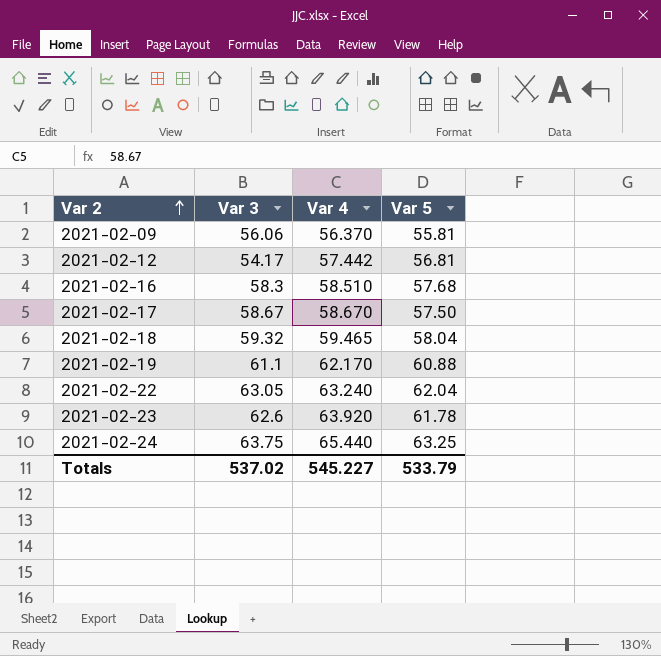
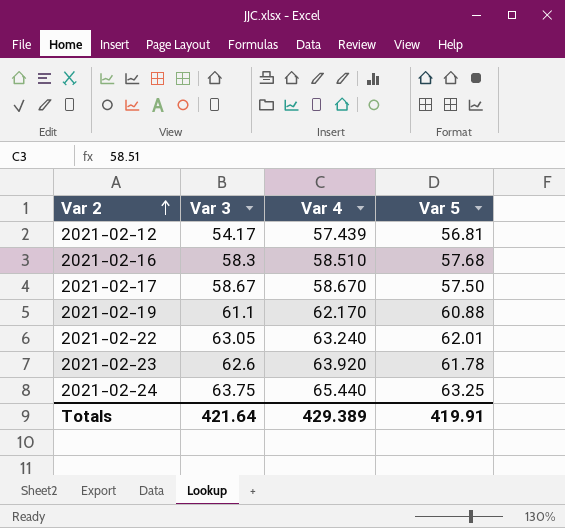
row 2021-02-09: 56.06 | 56.370 | 55.81 -> none
row 2021-02-18: 59.32 | 59.465 | 58.04 -> none
2021-02-12 | Var 4: 57.442 -> 57.439
2021-02-22 | Var 5: 62.04 -> 62.01
Totals | Var 3: 537.02 -> 421.64
Totals | Var 4: 545.227 -> 429.389
Totals | Var 5: 533.79 -> 419.91

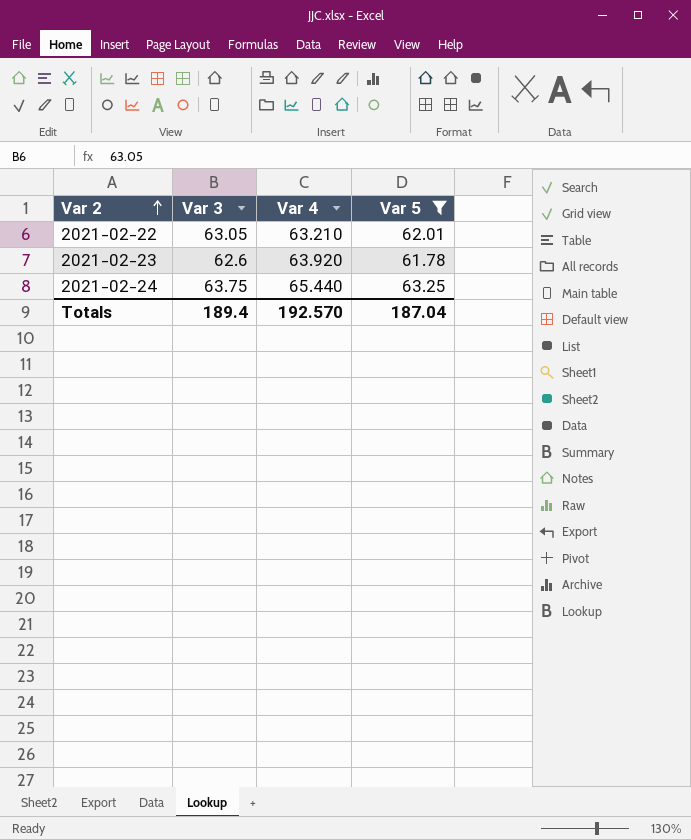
filter: none -> Var 5 >= 61.78
2021-02-22 | Var 4: 63.240 -> 63.210
Totals | Var 3: 421.64 -> 189.4
Totals | Var 4: 429.389 -> 192.570
Totals | Var 5: 419.91 -> 187.04

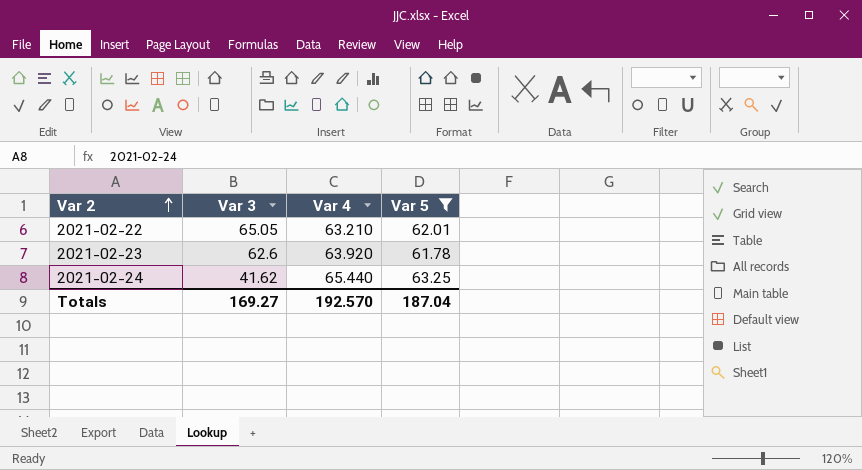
2021-02-22 | Var 3: 63.05 -> 65.05
2021-02-24 | Var 3: 63.75 -> 41.62
Totals | Var 3: 189.4 -> 169.27

